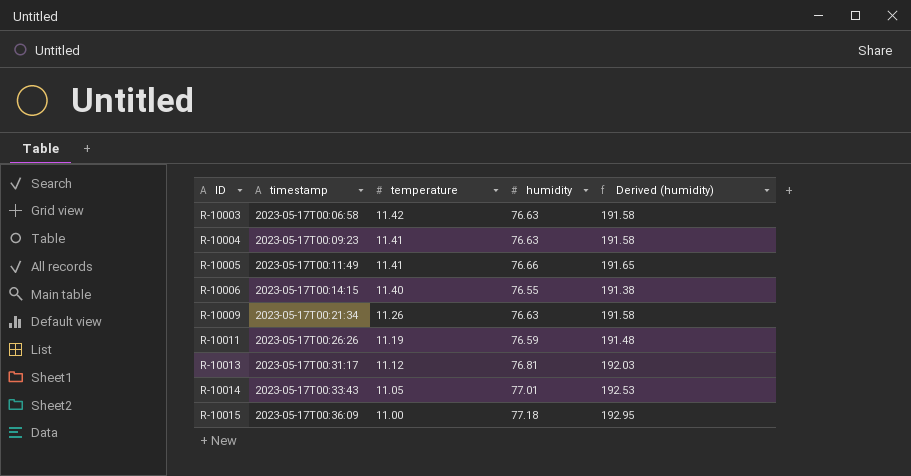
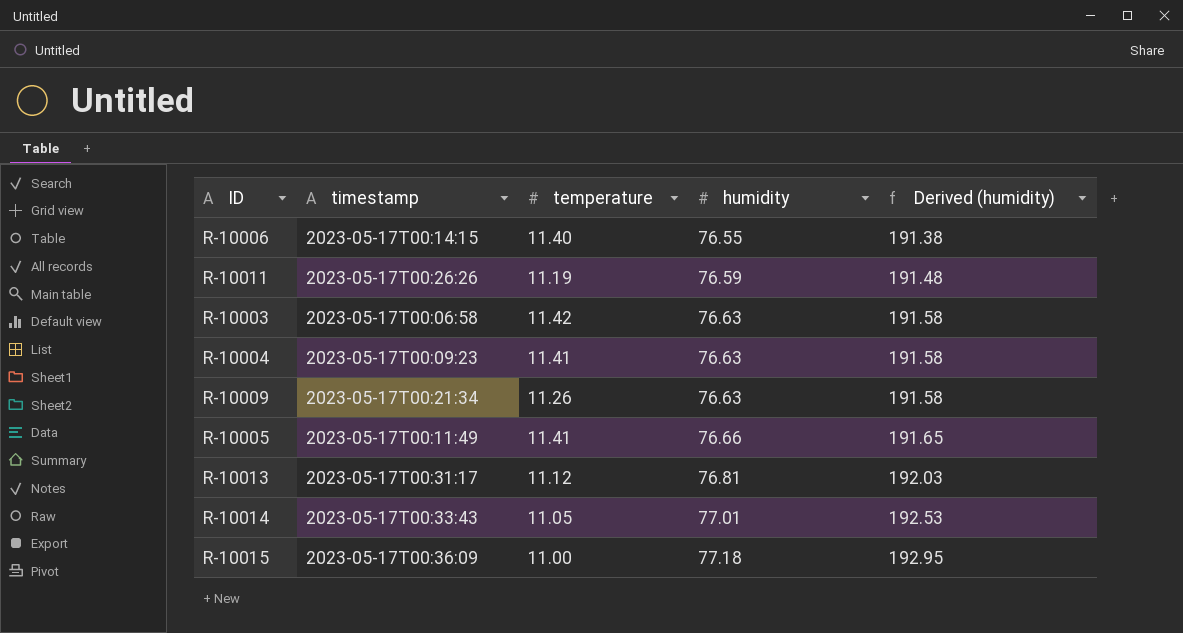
row order: ID ascending -> humidity ascending

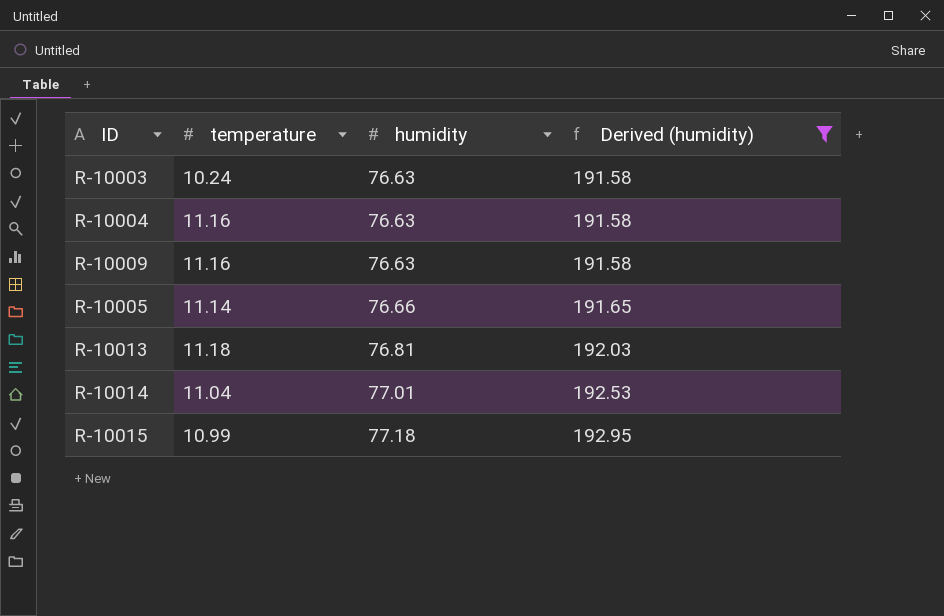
filter: none -> Derived (humidity) >= 191.58
column timestamp | position: 2 -> none
R-10003 | temperature: 11.42 -> 10.24
R-10004 | temperature: 11.41 -> 11.16
R-10009 | temperature: 11.26 -> 11.16
R-10005 | temperature: 11.41 -> 11.14
R-10013 | temperature: 11.12 -> 11.18
R-10014 | temperature: 11.05 -> 11.04
R-10015 | temperature: 11.00 -> 10.99

